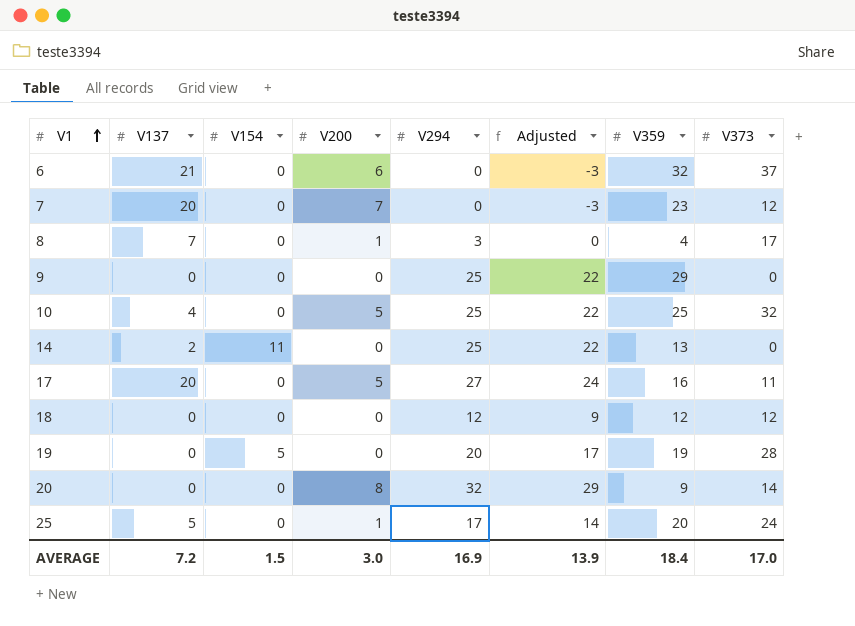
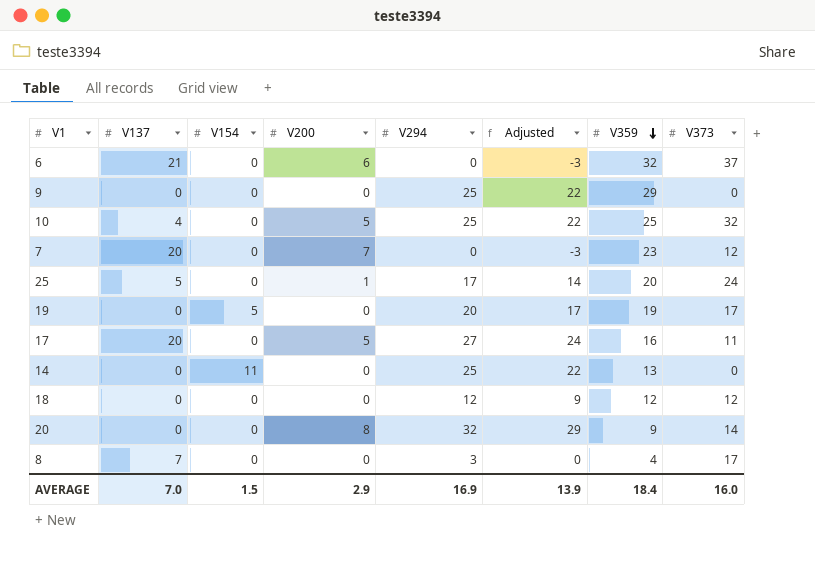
row order: V1 ascending -> V359 descending
19 | V373: 28 -> 17
14 | V137: 2 -> 0
8 | V200: 1 -> 0
AVERAGE | V137: 7.2 -> 7.0
AVERAGE | V200: 3.0 -> 2.9
AVERAGE | V373: 17.0 -> 16.0

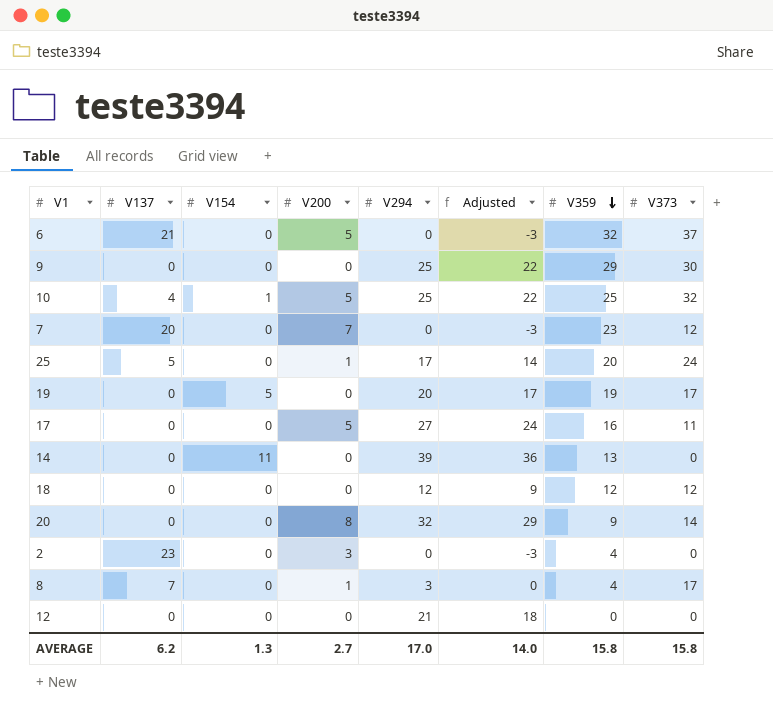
6 | V200: 6 -> 5
9 | V373: 0 -> 30
10 | V154: 0 -> 1
17 | V137: 20 -> 0
14 | V294: 25 -> 39
14 | Adjusted: 22 -> 36
row 2: none -> 23 | 0 | 3 | 0 | -3 | 4 | 0
8 | V200: 0 -> 1
row 12: none -> 0 | 0 | 0 | 21 | 18 | 0 | 0
AVERAGE | V137: 7.0 -> 6.2
AVERAGE | V154: 1.5 -> 1.3
AVERAGE | V200: 2.9 -> 2.7
AVERAGE | V294: 16.9 -> 17.0
AVERAGE | Adjusted: 13.9 -> 14.0
AVERAGE | V359: 18.4 -> 15.8
AVERAGE | V373: 16.0 -> 15.8

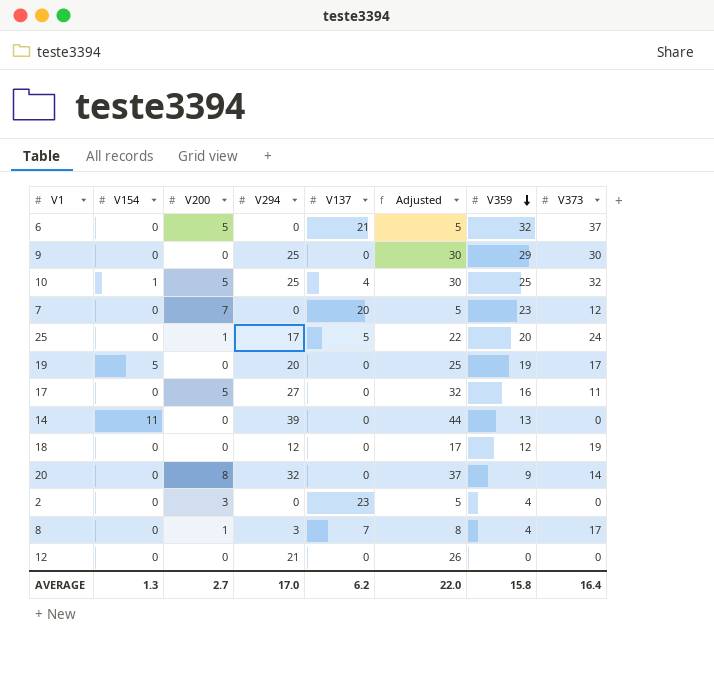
column V137 | position: 2 -> 5
column Adjusted | formula: [V294] - 3 -> [V294] + 5
18 | V373: 12 -> 19
AVERAGE | Adjusted: 14.0 -> 22.0
AVERAGE | V373: 15.8 -> 16.4

